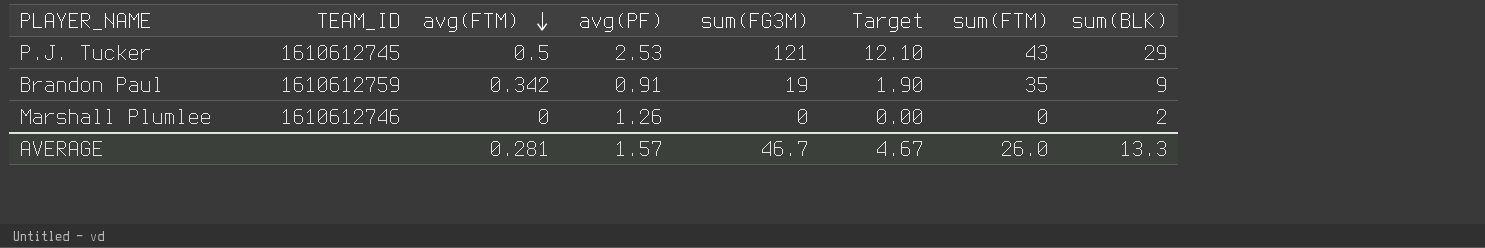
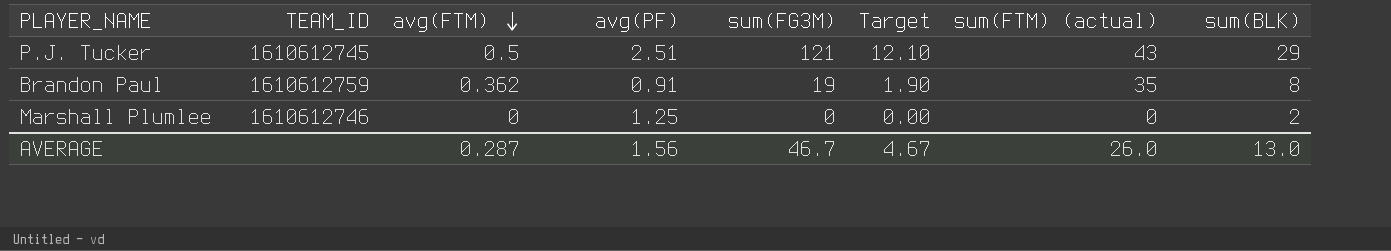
column name: sum(FTM) -> sum(FTM) (actual)
P.J. Tucker | avg(PF): 2.53 -> 2.51
Brandon Paul | avg(FTM): 0.342 -> 0.362
Brandon Paul | sum(BLK): 9 -> 8
Marshall Plumlee | avg(PF): 1.26 -> 1.25
AVERAGE | avg(FTM): 0.281 -> 0.287
AVERAGE | avg(PF): 1.57 -> 1.56
AVERAGE | sum(BLK): 13.3 -> 13.0

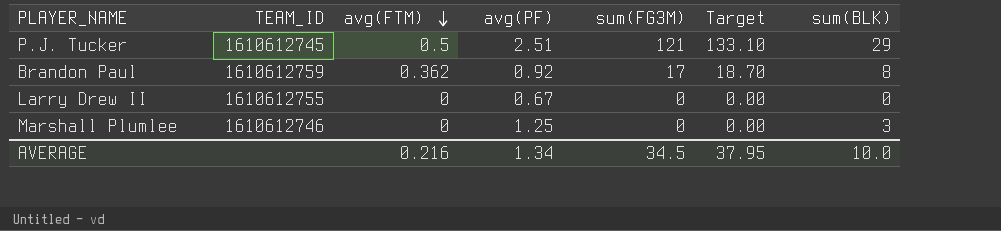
column sum(FTM) (actual) | position: 7 -> none
column Target | formula: [sum(FG3M)] * 0.1 -> [sum(FG3M)] * 1.1
Brandon Paul | avg(PF): 0.91 -> 0.92
Brandon Paul | sum(FG3M): 19 -> 17
row Larry Drew II: none -> 1610612755 | 0 | 0.67 | 0 | 0.00 | 0
Marshall Plumlee | sum(BLK): 2 -> 3
AVERAGE | avg(FTM): 0.287 -> 0.216
AVERAGE | avg(PF): 1.56 -> 1.34
AVERAGE | sum(FG3M): 46.7 -> 34.5
AVERAGE | Target: 4.67 -> 37.95
AVERAGE | sum(BLK): 13.0 -> 10.0

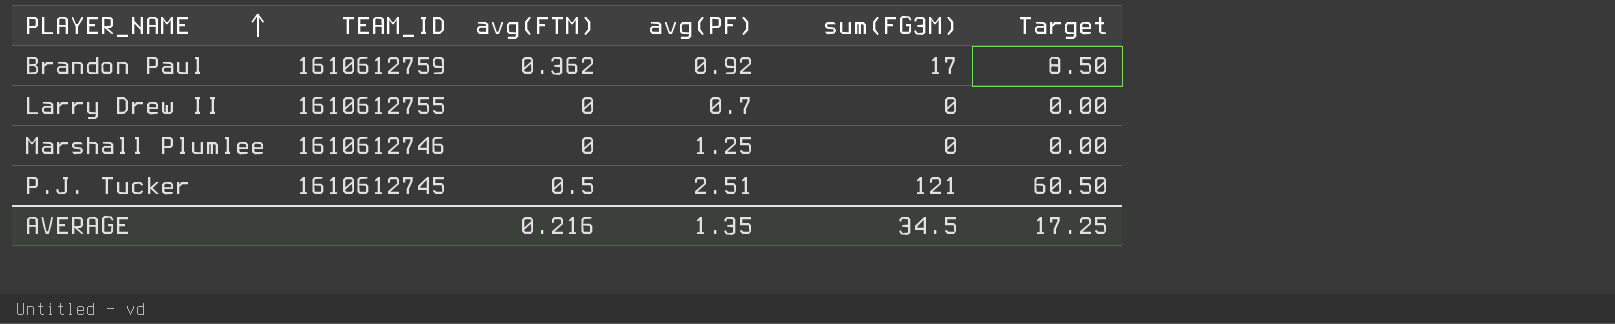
row order: avg(FTM) descending -> PLAYER_NAME ascending
column sum(BLK) | position: 7 -> none
column Target | formula: [sum(FG3M)] * 1.1 -> [sum(FG3M)] * 0.5
Larry Drew II | avg(PF): 0.67 -> 0.7
AVERAGE | avg(PF): 1.34 -> 1.35
AVERAGE | Target: 37.95 -> 17.25

